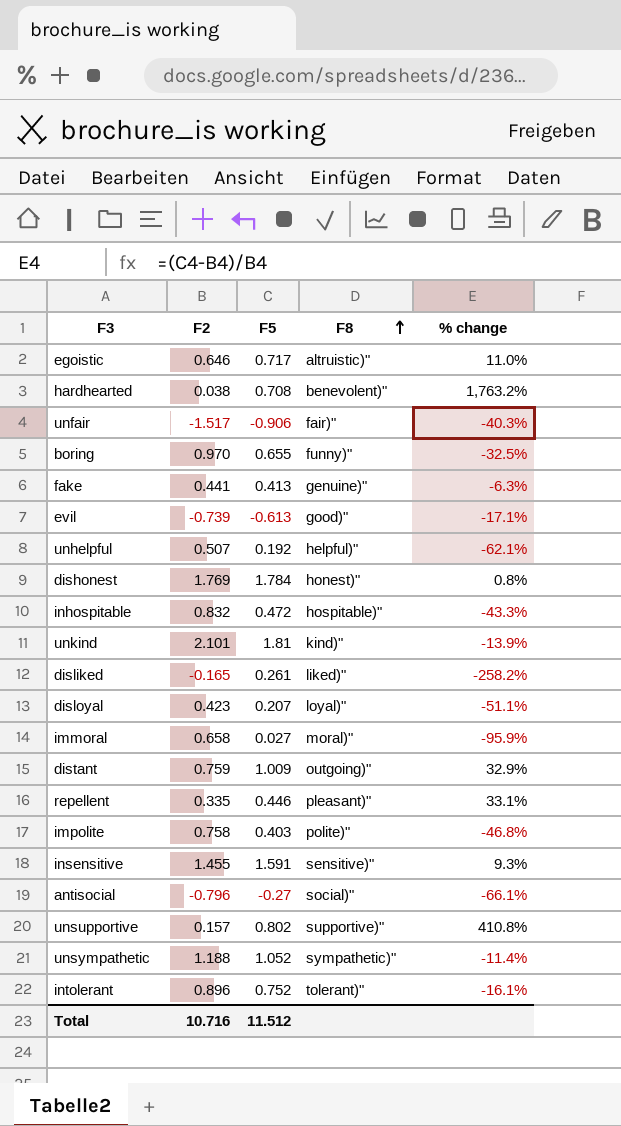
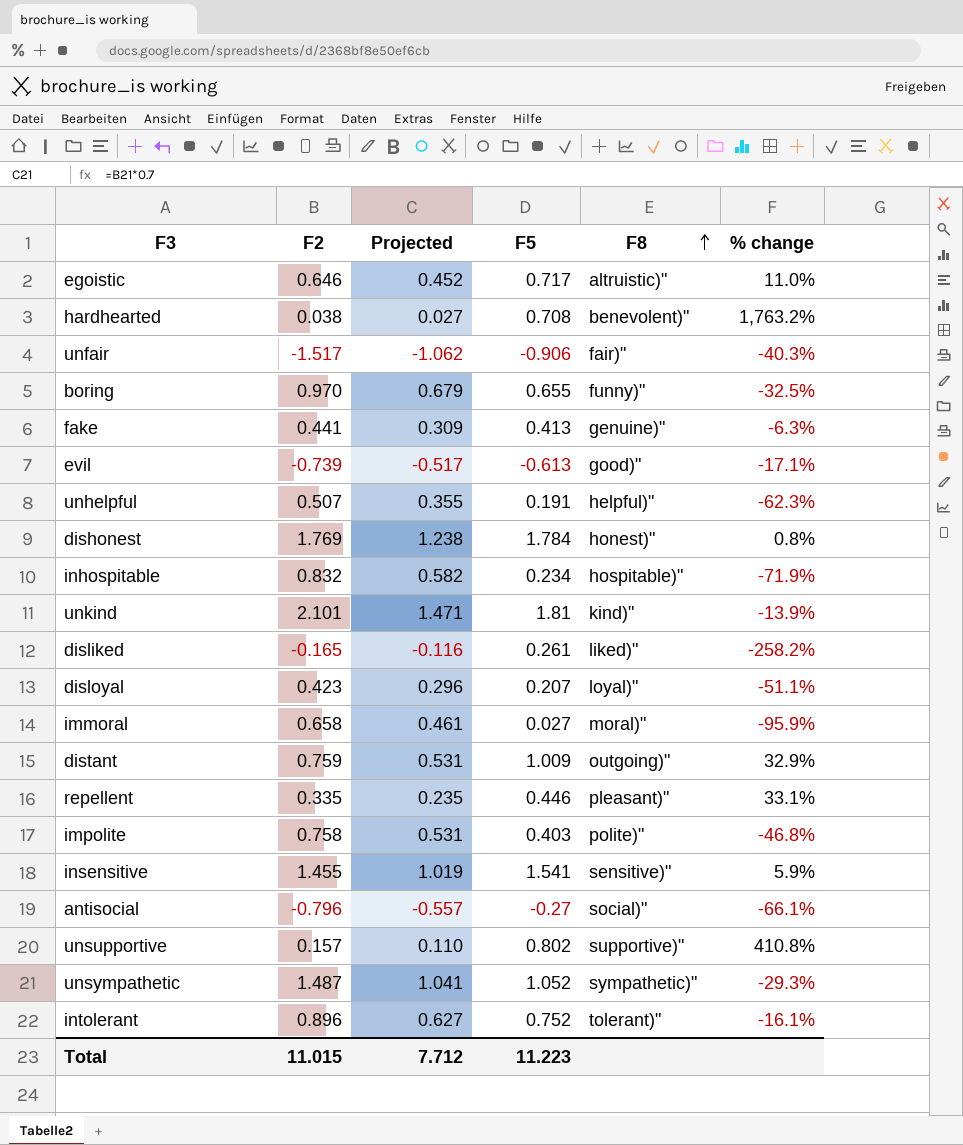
column Projected | formula: none -> [F2] * 0.7
unhelpful | F5: 0.192 -> 0.191
unhelpful | % change: -62.1% -> -62.3%
inhospitable | F5: 0.472 -> 0.234
inhospitable | % change: -43.3% -> -71.9%
insensitive | F5: 1.591 -> 1.541
insensitive | % change: 9.3% -> 5.9%
unsympathetic | F2: 1.188 -> 1.487
unsympathetic | % change: -11.4% -> -29.3%
Total | F2: 10.716 -> 11.015
Total | F5: 11.512 -> 11.223

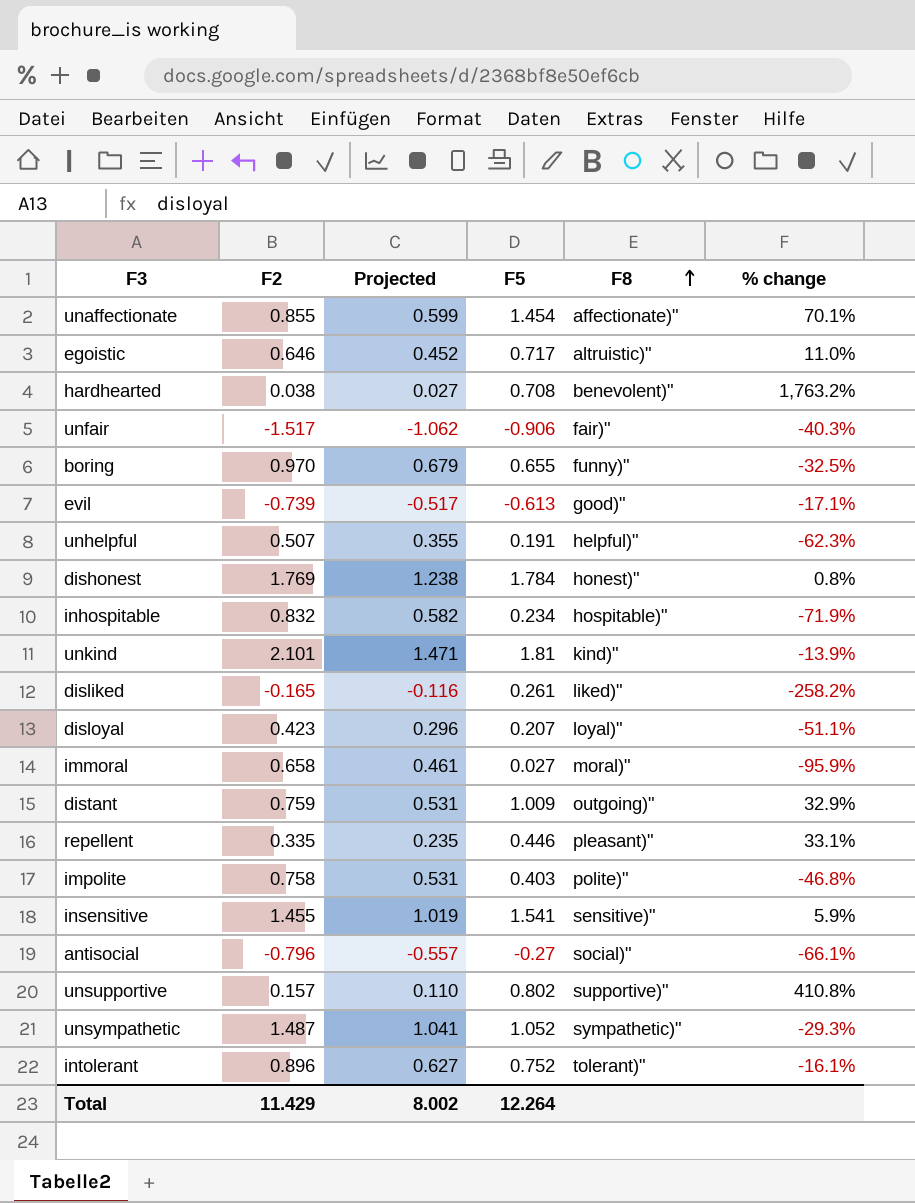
row fake: 0.441 | 0.309 | 0.413 | genuine)" | -6.3% -> none
row unaffectionate: none -> 0.855 | 0.599 | 1.454 | affectionate)" | 70.1%
Total | F2: 11.015 -> 11.429
Total | Projected: 7.712 -> 8.002
Total | F5: 11.223 -> 12.264

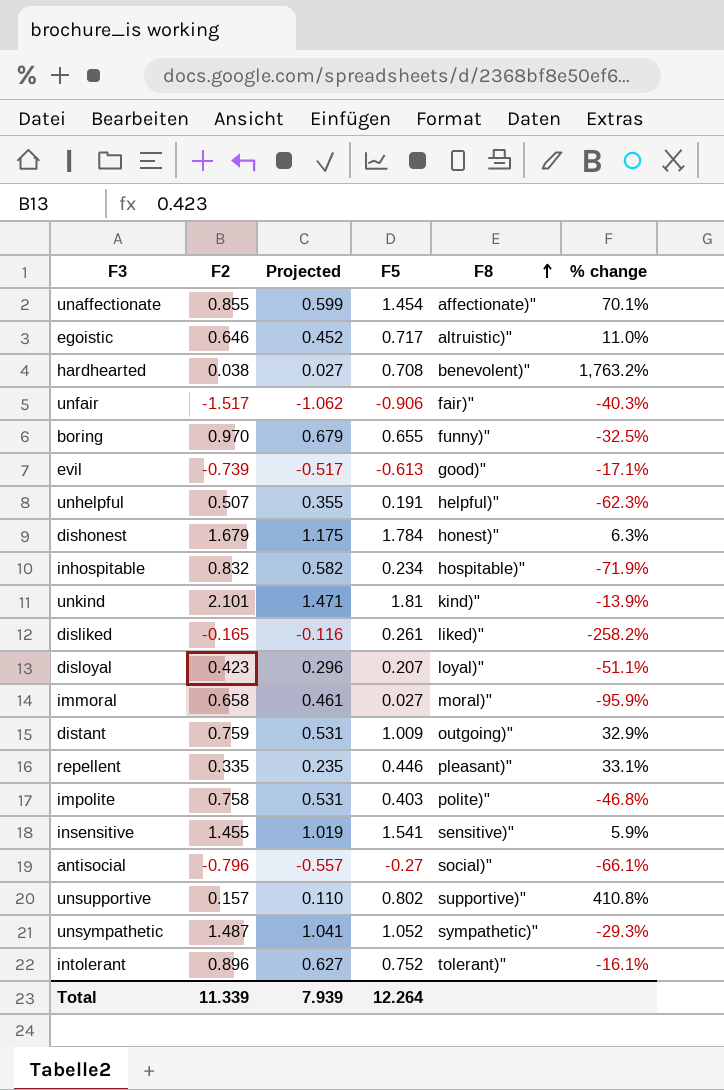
dishonest | F2: 1.769 -> 1.679
dishonest | Projected: 1.238 -> 1.175
dishonest | % change: 0.8% -> 6.3%
Total | F2: 11.429 -> 11.339
Total | Projected: 8.002 -> 7.939

